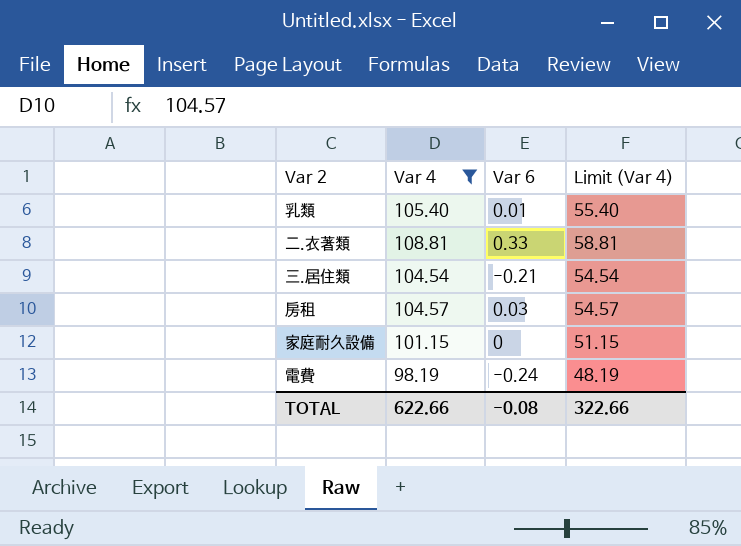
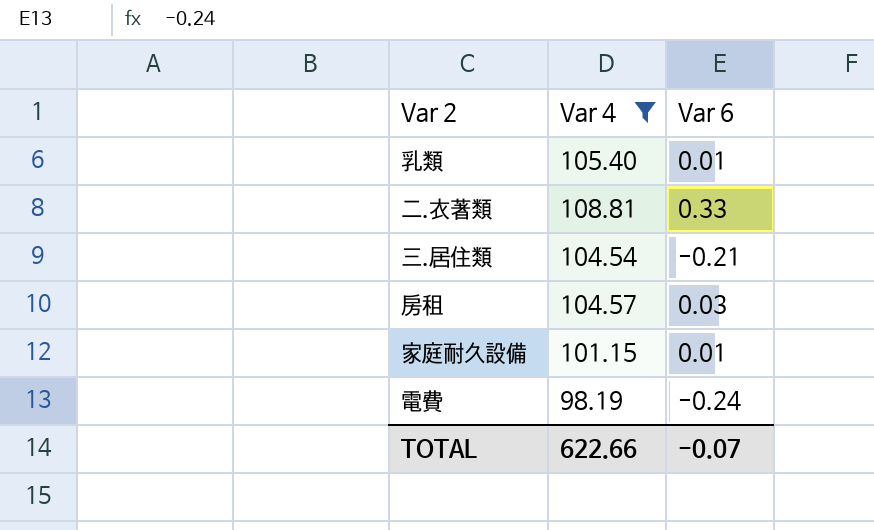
column Limit (Var 4) | formula: [Var 4] - 50 -> none
家庭耐久設備 | Var 6: 0 -> 0.01
TOTAL | Var 6: -0.08 -> -0.07

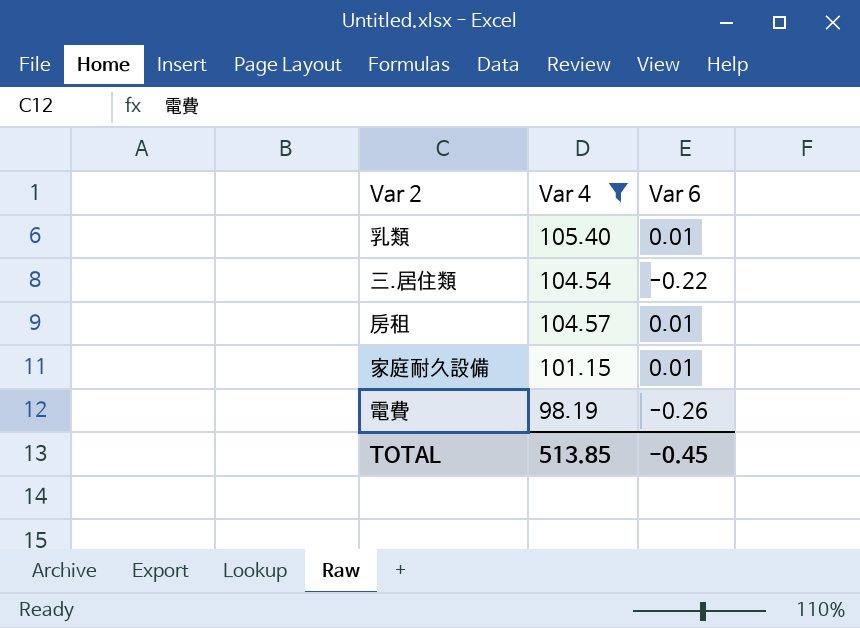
row 二.衣著類: 108.81 | 0.33 -> none
三.居住類 | Var 6: -0.21 -> -0.22
房租 | Var 6: 0.03 -> 0.01
電費 | Var 6: -0.24 -> -0.26
TOTAL | Var 4: 622.66 -> 513.85
TOTAL | Var 6: -0.07 -> -0.45

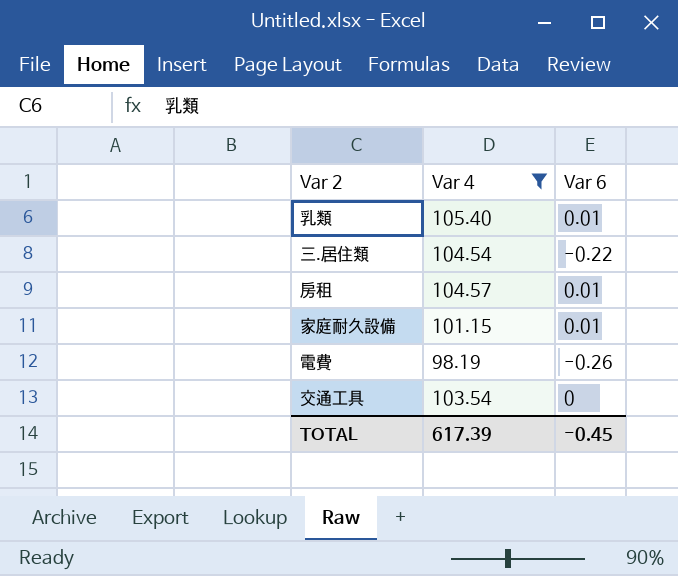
row 交通工具: none -> 103.54 | 0
TOTAL | Var 4: 513.85 -> 617.39

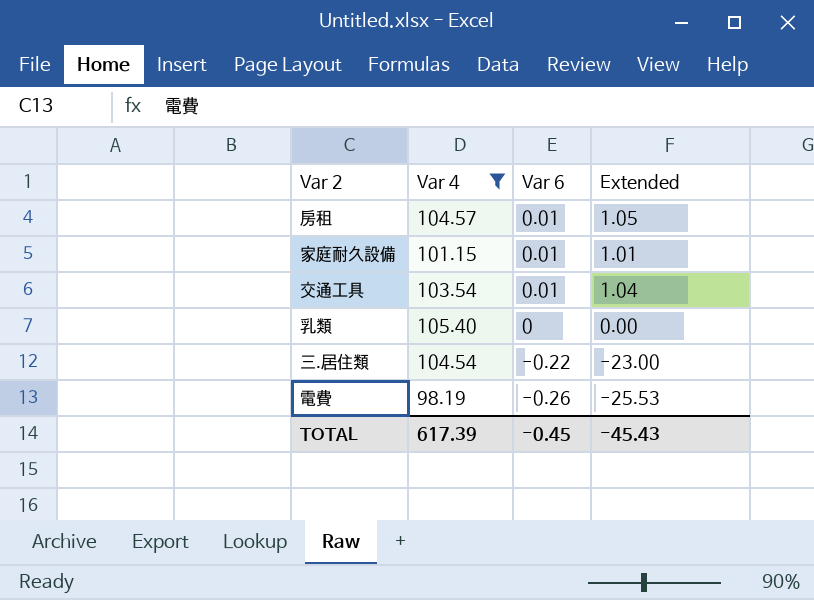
row order: none -> Var 6 descending
column Extended | formula: none -> [Var 4] * [Var 6]
交通工具 | Var 6: 0 -> 0.01
乳類 | Var 6: 0.01 -> 0

